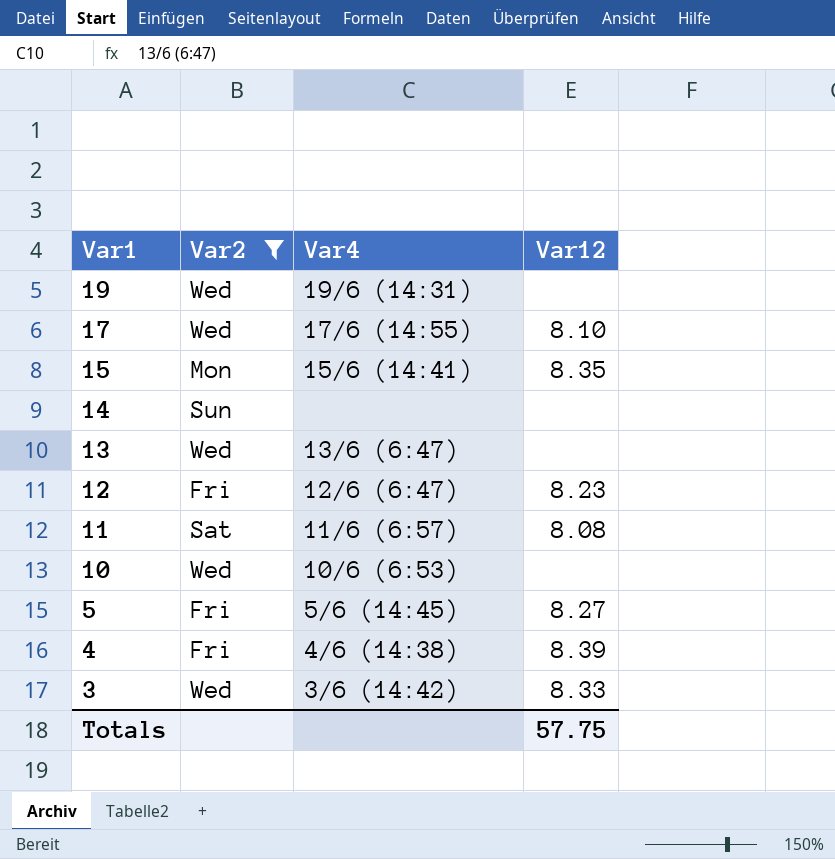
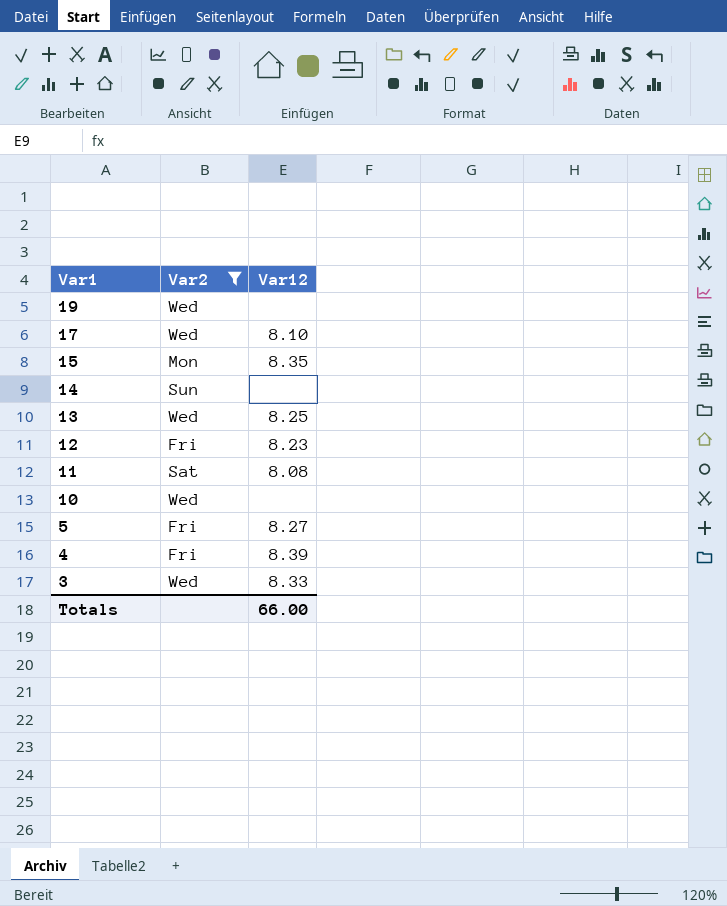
column Var4 | position: 3 -> none
13 | Var12: none -> 8.25
Totals | Var12: 57.75 -> 66.00

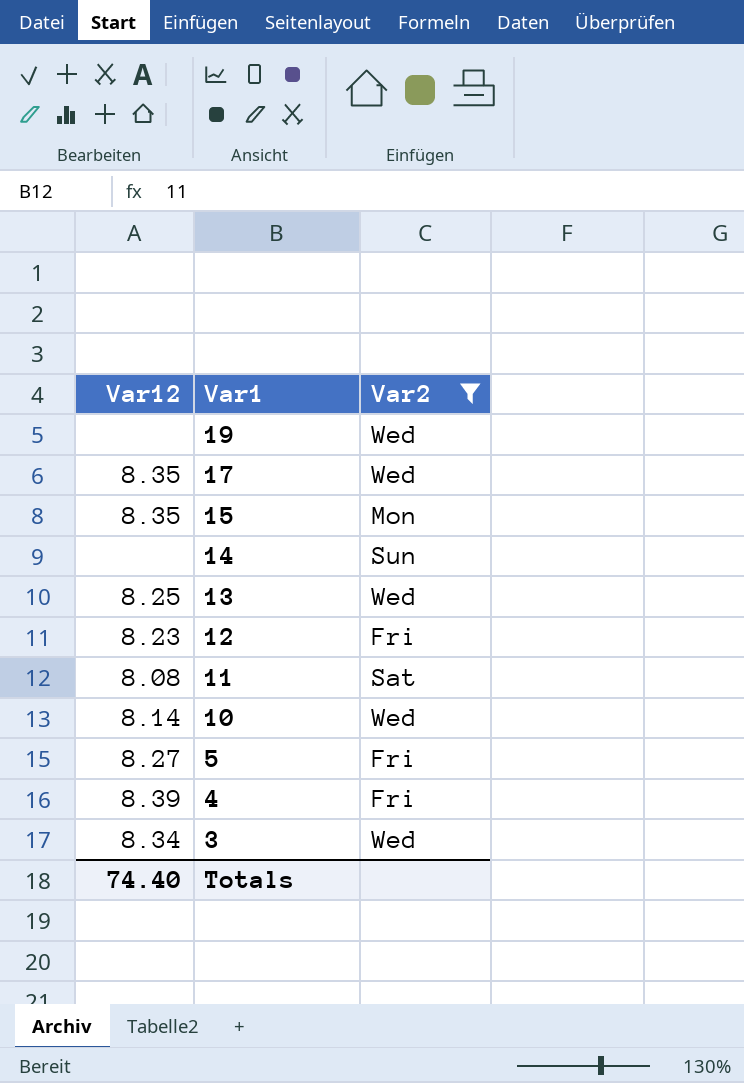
column Var12 | position: 3 -> 1
17 | Var12: 8.10 -> 8.35
10 | Var12: none -> 8.14
3 | Var12: 8.33 -> 8.34
Totals | Var12: 66.00 -> 74.40

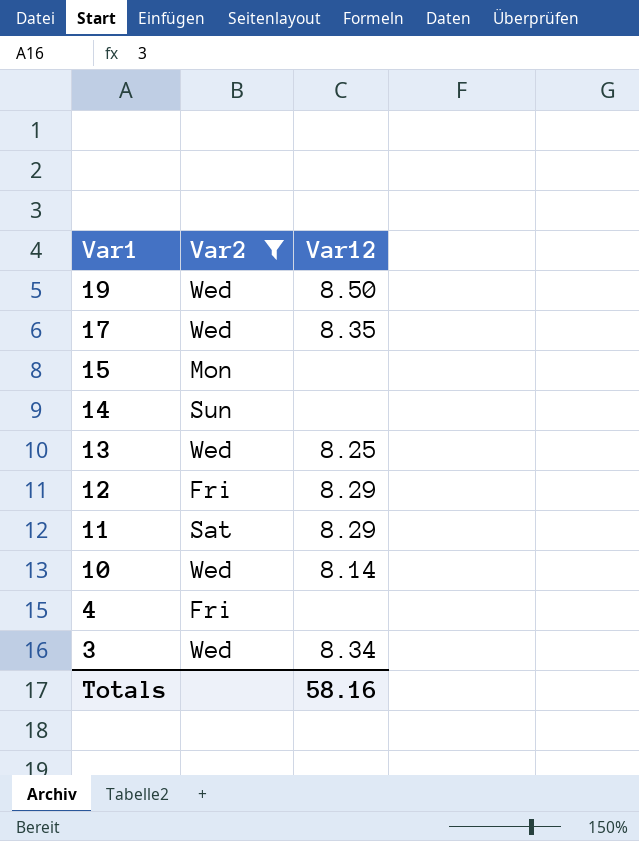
column Var12 | position: 1 -> 3
row 5: 8.27 | Fri -> none
19 | Var12: none -> 8.50
15 | Var12: 8.35 -> none
12 | Var12: 8.23 -> 8.29
11 | Var12: 8.08 -> 8.29
4 | Var12: 8.39 -> none
Totals | Var12: 74.40 -> 58.16

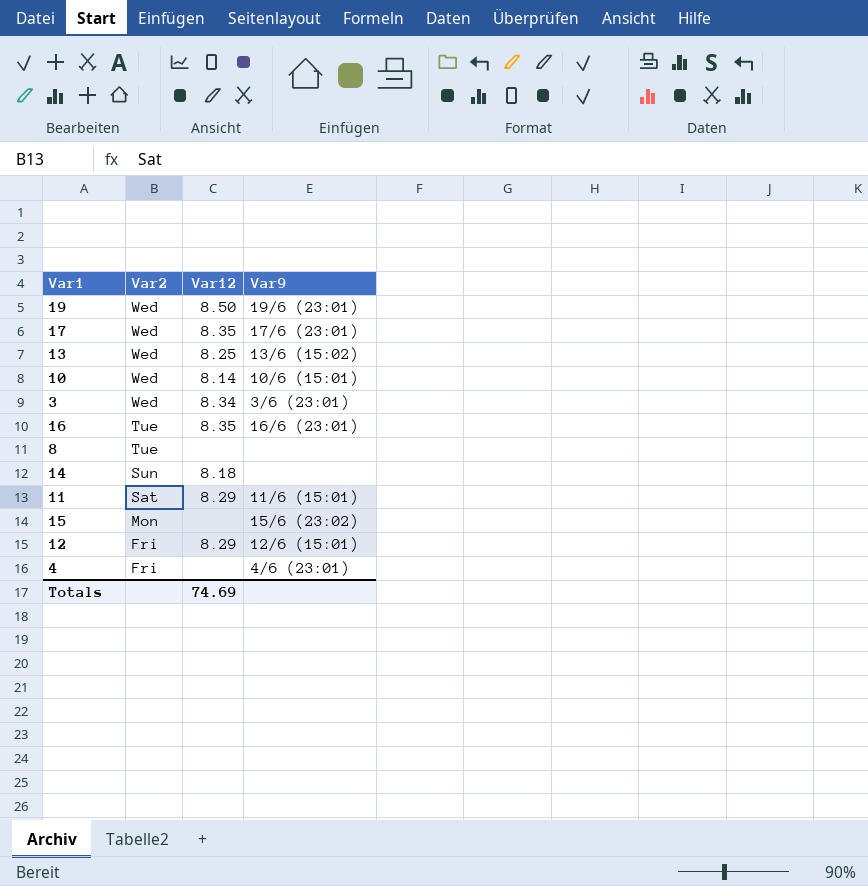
filter: Var2 != Tue -> none
row order: Var1 descending -> Var2 descending
column Var9 | position: none -> 4
14 | Var12: none -> 8.18
Totals | Var12: 58.16 -> 74.69

